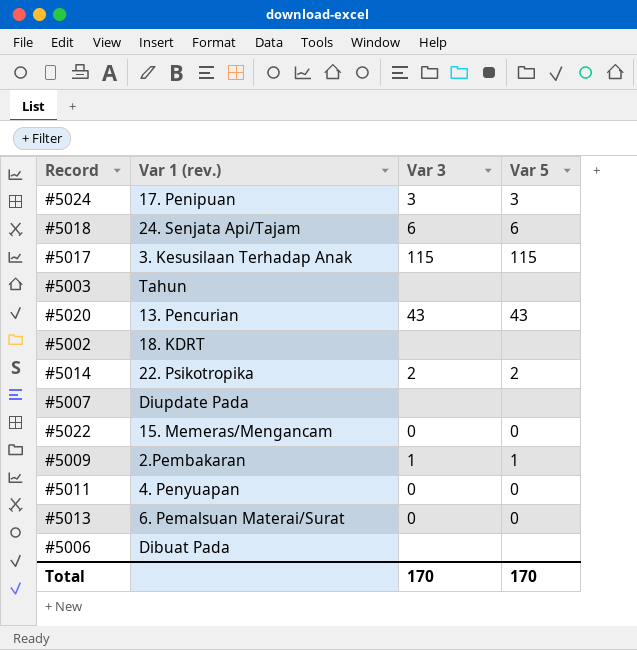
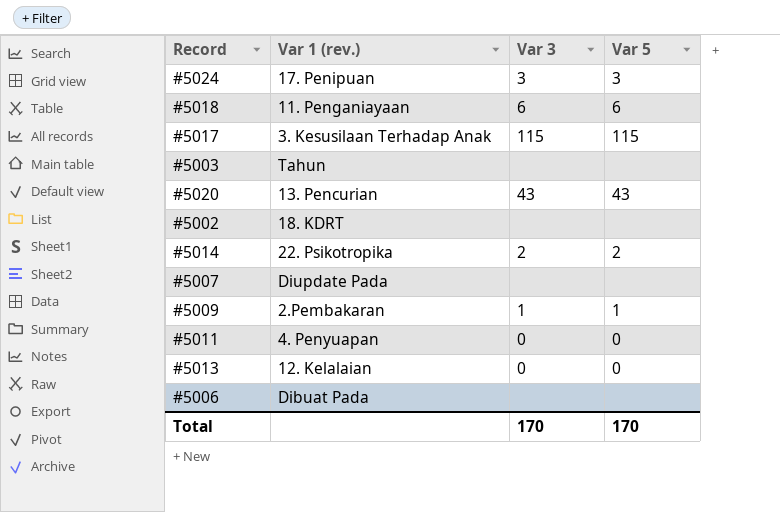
row #5022: 15. Memeras/Mengancam | 0 | 0 -> none
#5018 | Var 1 (rev.): 24. Senjata Api/Tajam -> 11. Penganiayaan
#5013 | Var 1 (rev.): 6. Pemalsuan Materai/Surat -> 12. Kelalaian

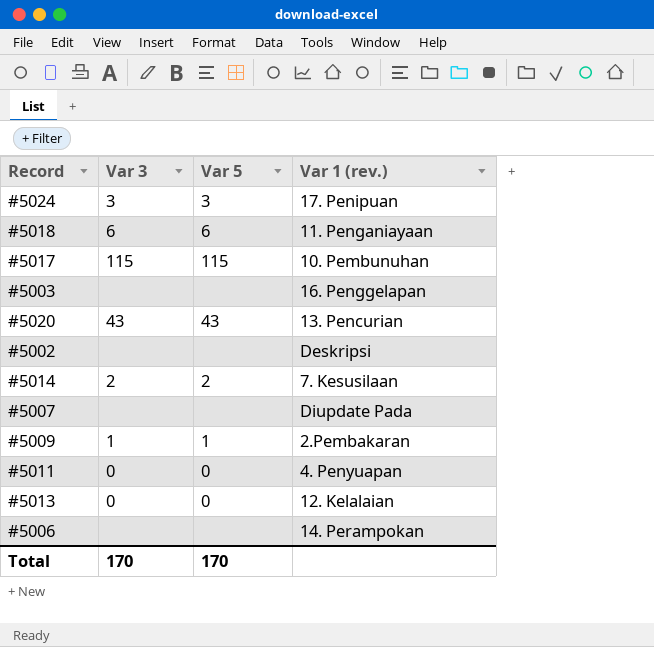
column Var 1 (rev.) | position: 2 -> 4
#5017 | Var 1 (rev.): 3. Kesusilaan Terhadap Anak -> 10. Pembunuhan
#5003 | Var 1 (rev.): Tahun -> 16. Penggelapan
#5002 | Var 1 (rev.): 18. KDRT -> Deskripsi
#5014 | Var 1 (rev.): 22. Psikotropika -> 7. Kesusilaan
#5006 | Var 1 (rev.): Dibuat Pada -> 14. Perampokan

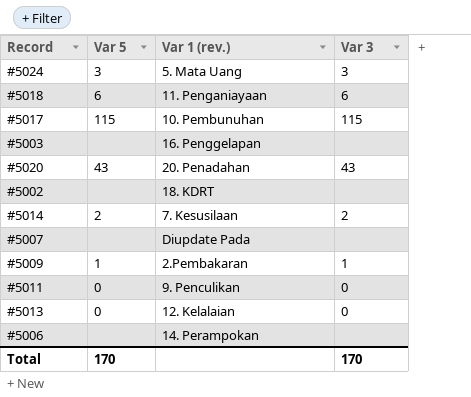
column Var 3 | position: 2 -> 4
#5024 | Var 1 (rev.): 17. Penipuan -> 5. Mata Uang
#5020 | Var 1 (rev.): 13. Pencurian -> 20. Penadahan
#5002 | Var 1 (rev.): Deskripsi -> 18. KDRT
#5011 | Var 1 (rev.): 4. Penyuapan -> 9. Penculikan

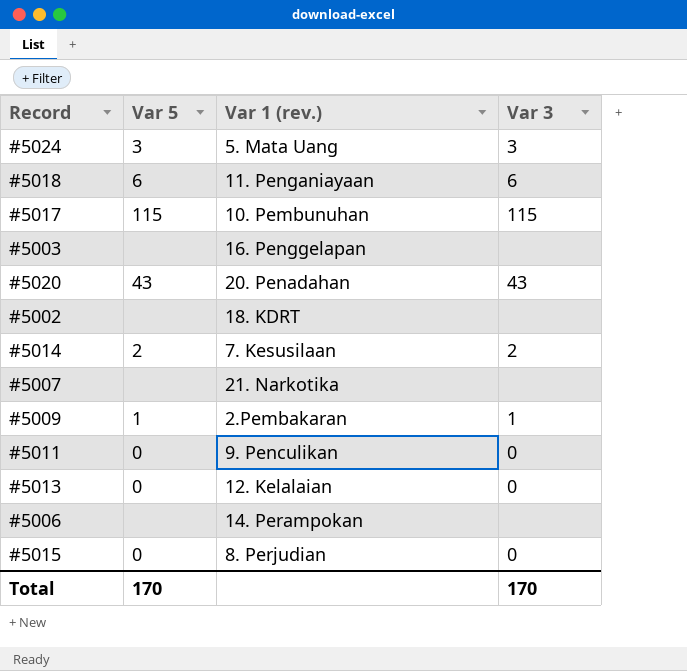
#5007 | Var 1 (rev.): Diupdate Pada -> 21. Narkotika
row #5015: none -> 0 | 8. Perjudian | 0

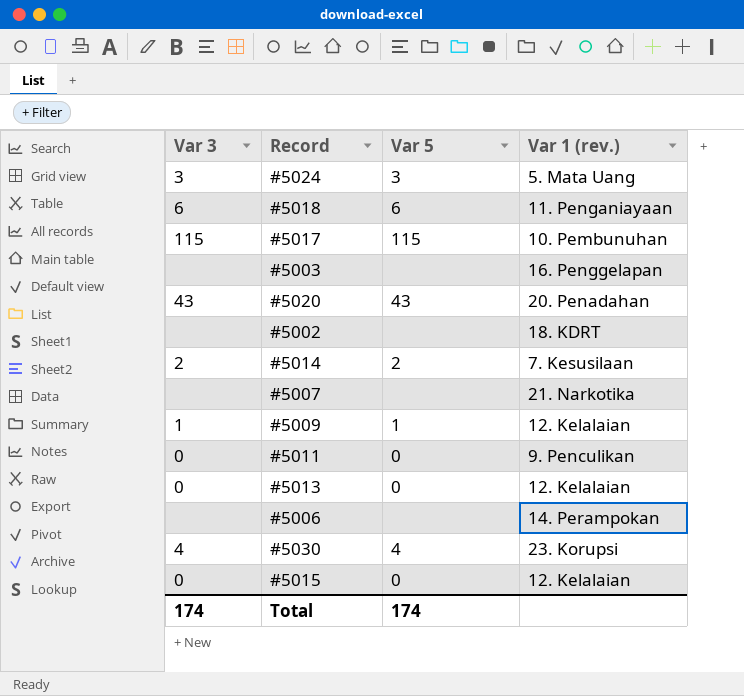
column Var 3 | position: 4 -> 1
#5009 | Var 1 (rev.): 2.Pembakaran -> 12. Kelalaian
row #5030: none -> 4 | 4 | 23. Korupsi
#5015 | Var 1 (rev.): 8. Perjudian -> 12. Kelalaian
Total | Var 3: 170 -> 174
Total | Var 5: 170 -> 174

